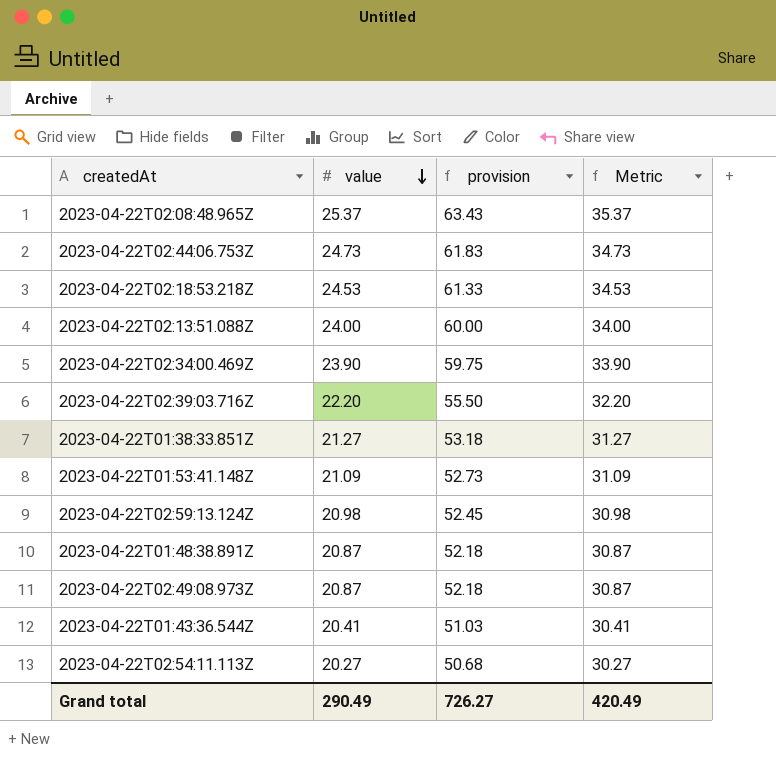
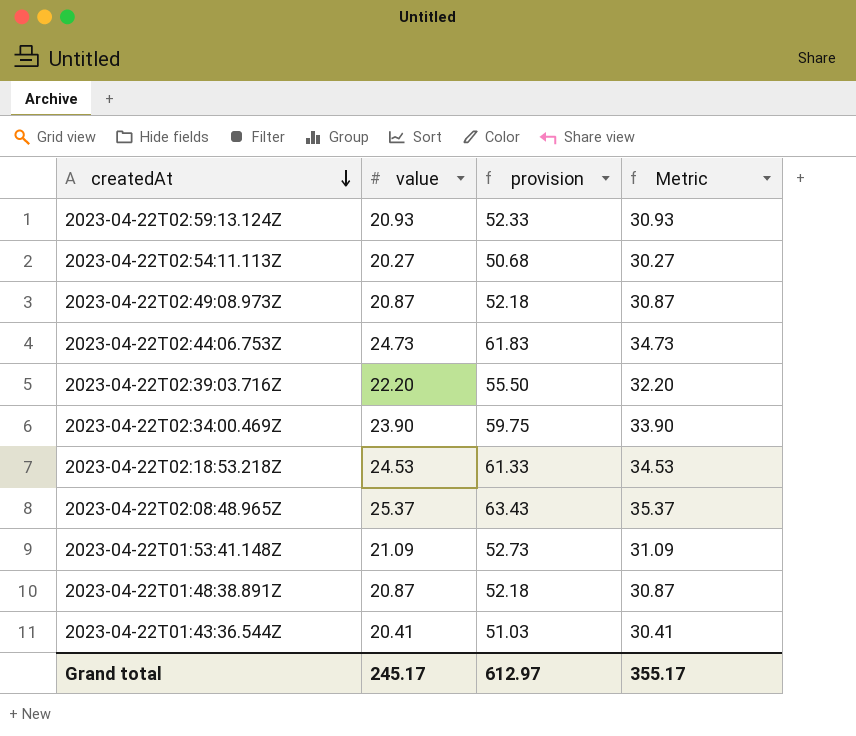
row order: value descending -> createdAt descending
row 2023-04-22T02:13:51.088Z: 24.00 | 60.00 | 34.00 -> none
row 2023-04-22T01:38:33.851Z: 21.27 | 53.18 | 31.27 -> none
2023-04-22T02:59:13.124Z | value: 20.98 -> 20.93
2023-04-22T02:59:13.124Z | provision: 52.45 -> 52.33
2023-04-22T02:59:13.124Z | Metric: 30.98 -> 30.93
Grand total | value: 290.49 -> 245.17
Grand total | provision: 726.27 -> 612.97
Grand total | Metric: 420.49 -> 355.17

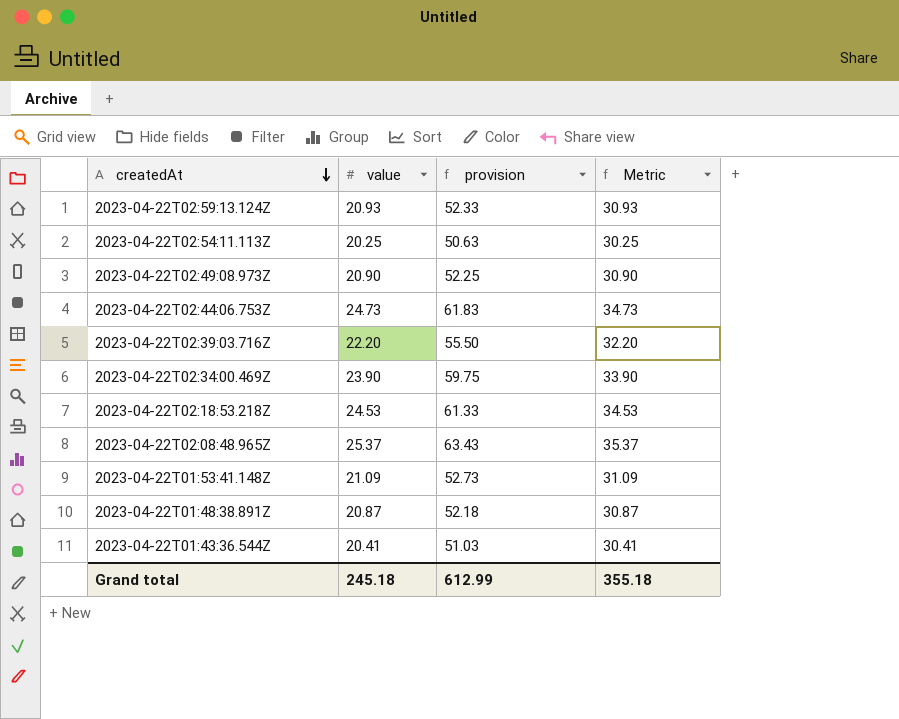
2023-04-22T02:54:11.113Z | value: 20.27 -> 20.25
2023-04-22T02:54:11.113Z | provision: 50.68 -> 50.63
2023-04-22T02:54:11.113Z | Metric: 30.27 -> 30.25
2023-04-22T02:49:08.973Z | value: 20.87 -> 20.90
2023-04-22T02:49:08.973Z | provision: 52.18 -> 52.25
2023-04-22T02:49:08.973Z | Metric: 30.87 -> 30.90
Grand total | value: 245.17 -> 245.18
Grand total | provision: 612.97 -> 612.99
Grand total | Metric: 355.17 -> 355.18

